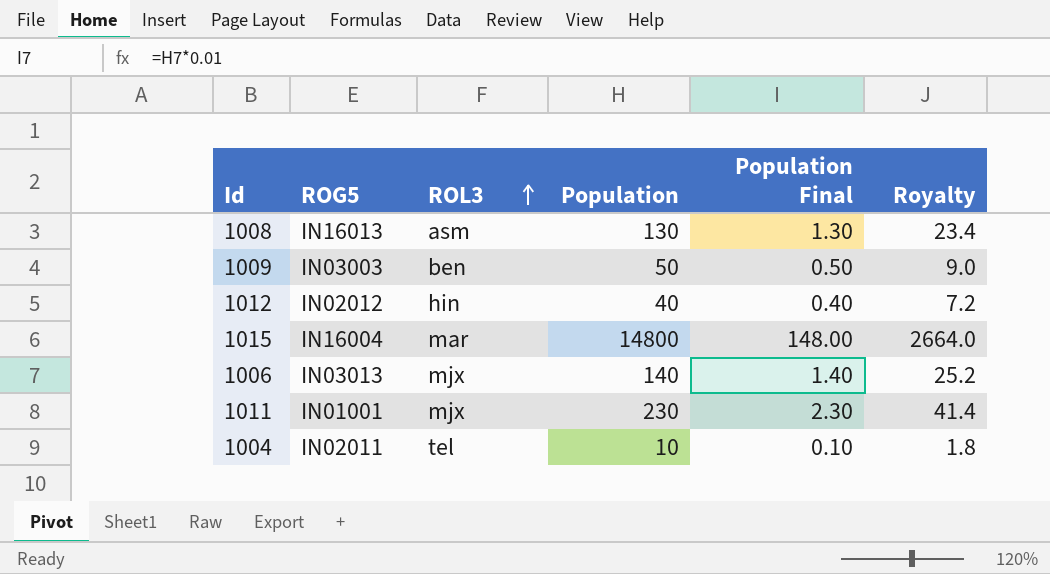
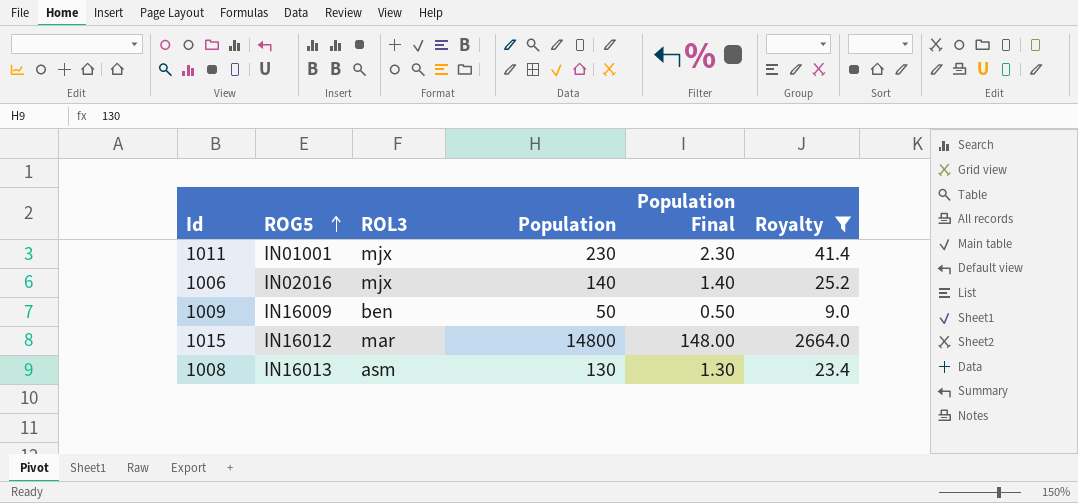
filter: none -> Royalty >= 9.0
row order: ROL3 ascending -> ROG5 ascending
1006 | ROG5: IN03013 -> IN02016
1009 | ROG5: IN03003 -> IN16009
1015 | ROG5: IN16004 -> IN16012

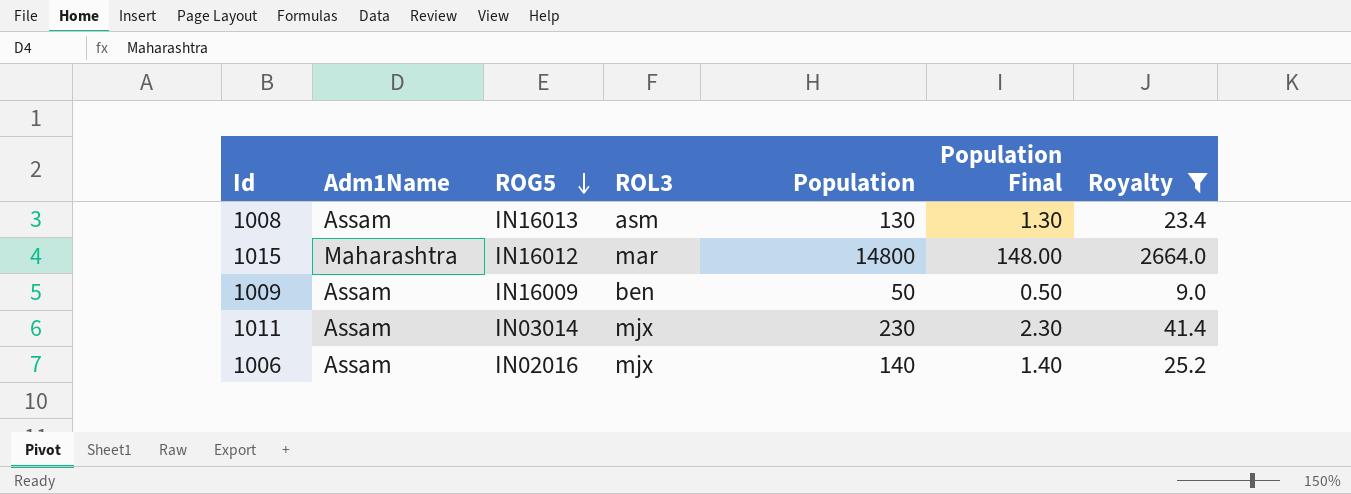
row order: ROG5 ascending -> ROG5 descending
column Adm1Name | position: none -> 2
1011 | ROG5: IN01001 -> IN03014

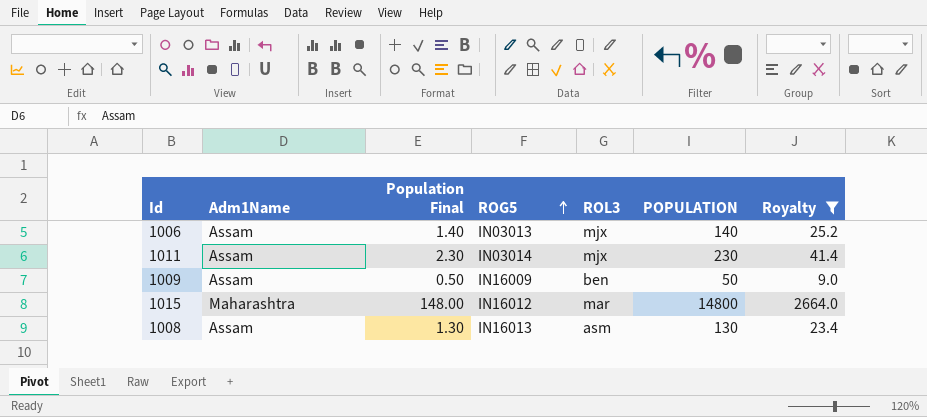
row order: ROG5 descending -> ROG5 ascending
column Population Final | position: 6 -> 3
column name: Population -> POPULATION
1006 | ROG5: IN02016 -> IN03013

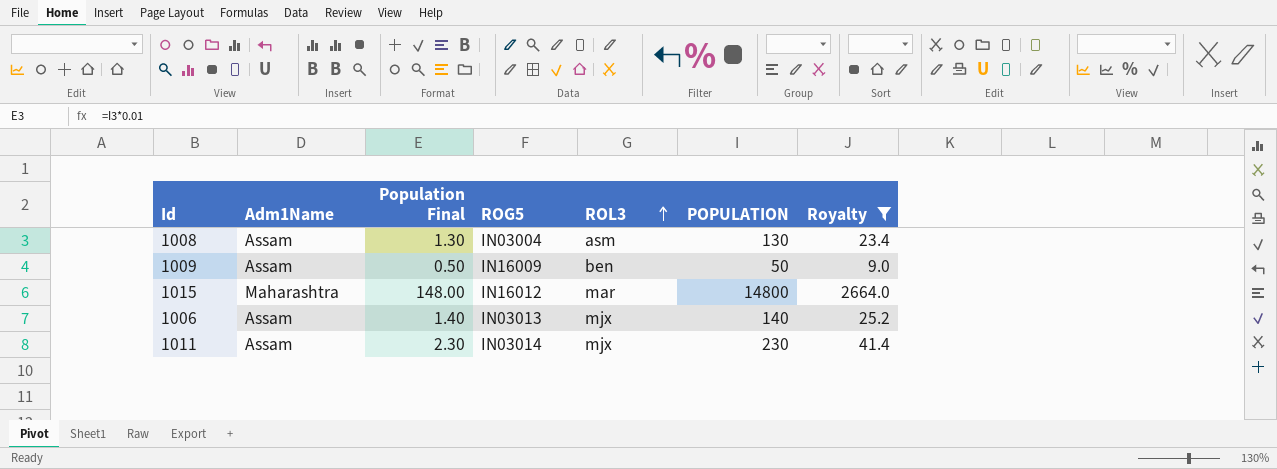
row order: ROG5 ascending -> ROL3 ascending
1008 | ROG5: IN16013 -> IN03004

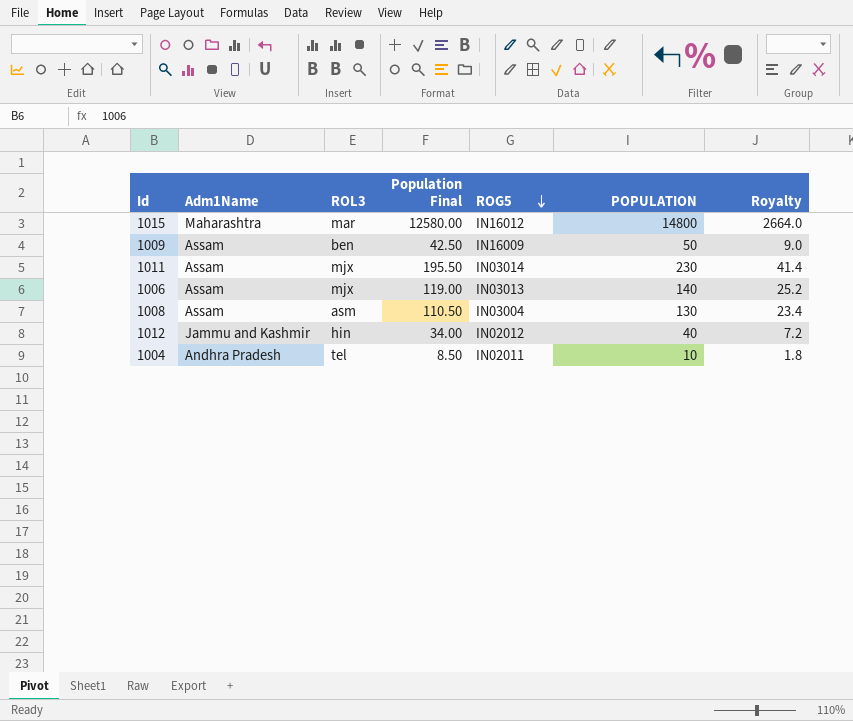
filter: Royalty >= 9.0 -> none
row order: ROL3 ascending -> ROG5 descending
column ROL3 | position: 5 -> 3
column Population Final | formula: [POPULATION] * 0.01 -> [POPULATION] * 0.85

